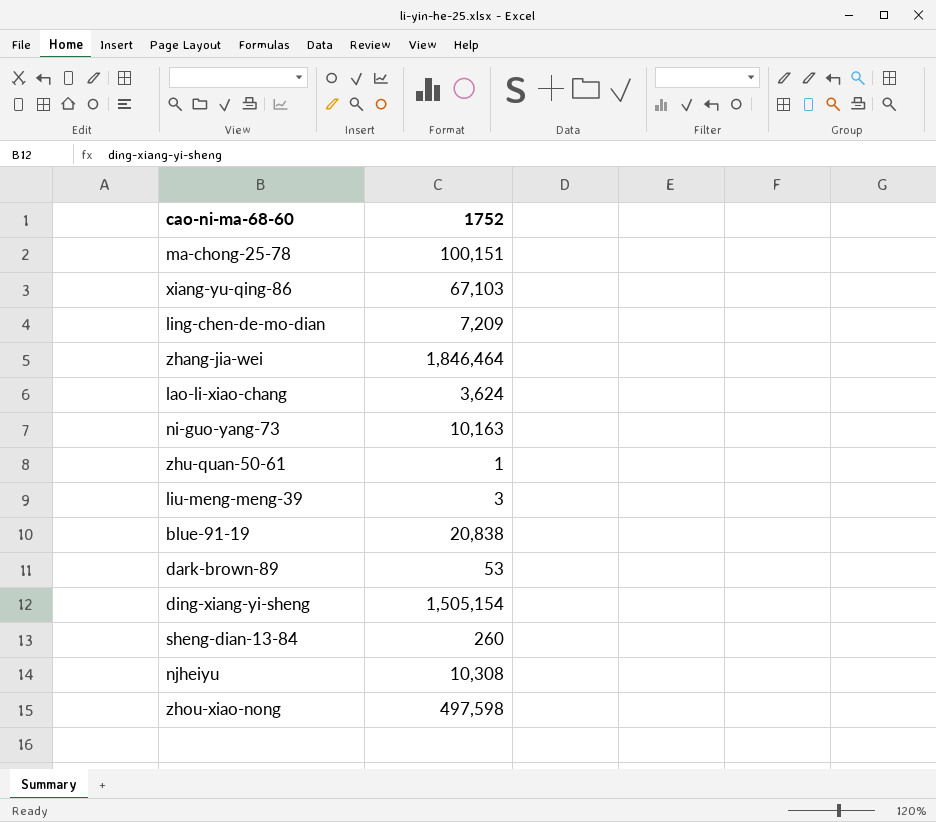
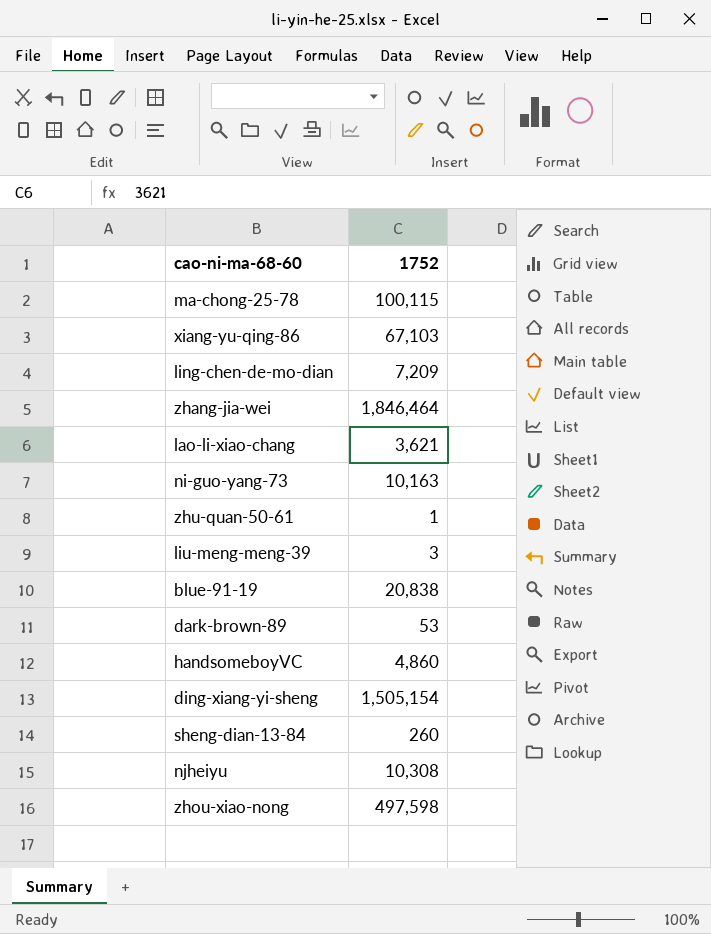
ma-chong-25-78 | 1752: 100,151 -> 100,115
lao-li-xiao-chang | 1752: 3,624 -> 3,621
row handsomeboyVC: none -> 4,860

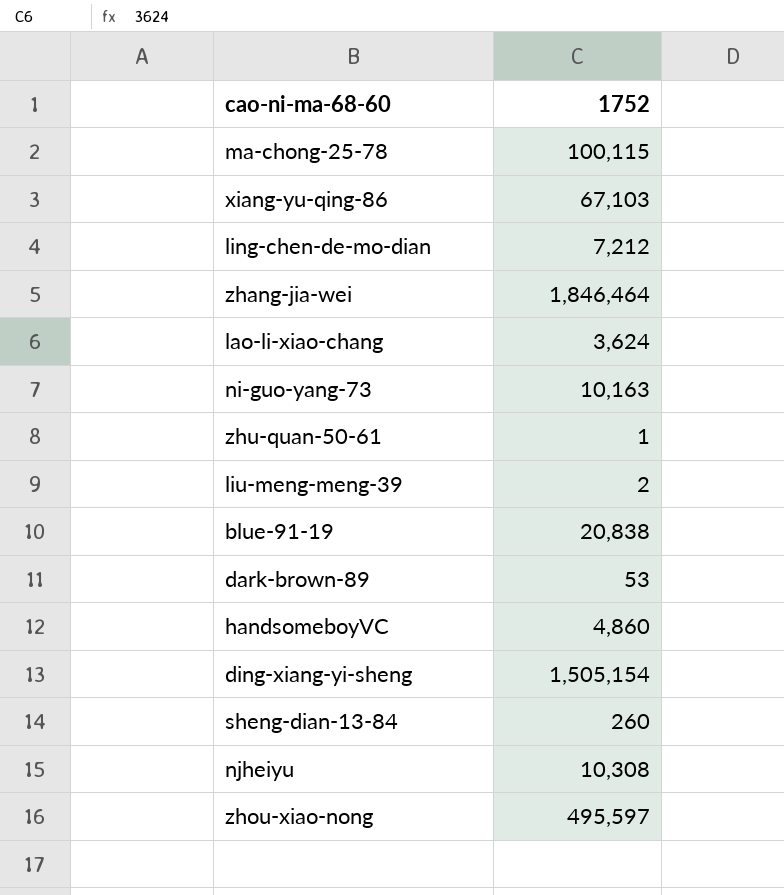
ling-chen-de-mo-dian | 1752: 7,209 -> 7,212
lao-li-xiao-chang | 1752: 3,621 -> 3,624
liu-meng-meng-39 | 1752: 3 -> 2
zhou-xiao-nong | 1752: 497,598 -> 495,597

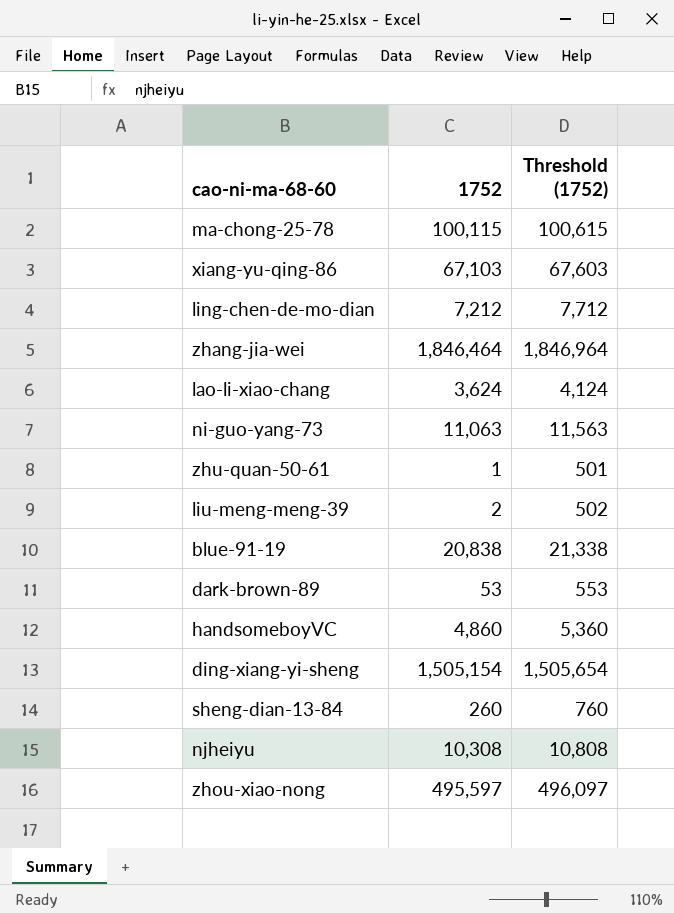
column Threshold (1752) | formula: none -> [1752] + 500
ni-guo-yang-73 | 1752: 10,163 -> 11,063

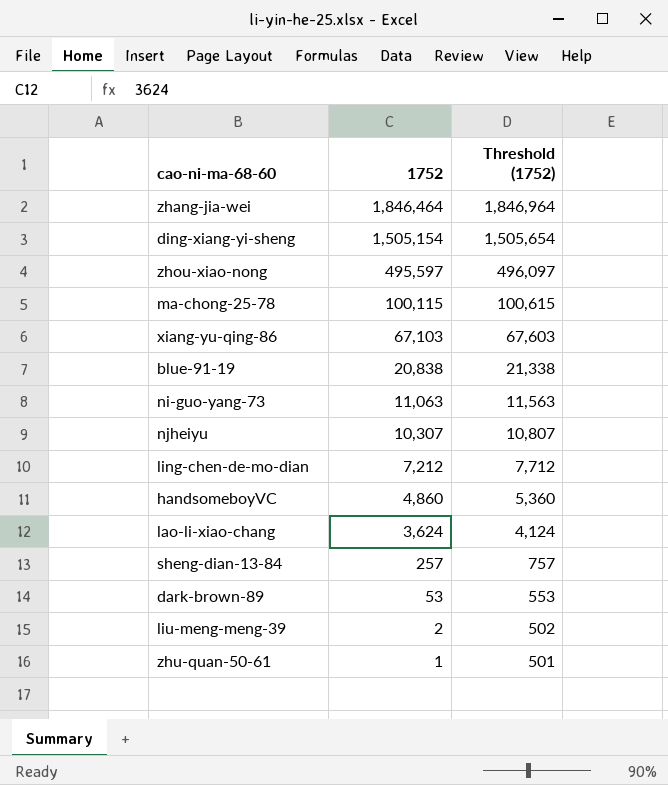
row order: none -> 1752 descending
njheiyu | 1752: 10,308 -> 10,307
njheiyu | Threshold (1752): 10,808 -> 10,807
sheng-dian-13-84 | 1752: 260 -> 257
sheng-dian-13-84 | Threshold (1752): 760 -> 757

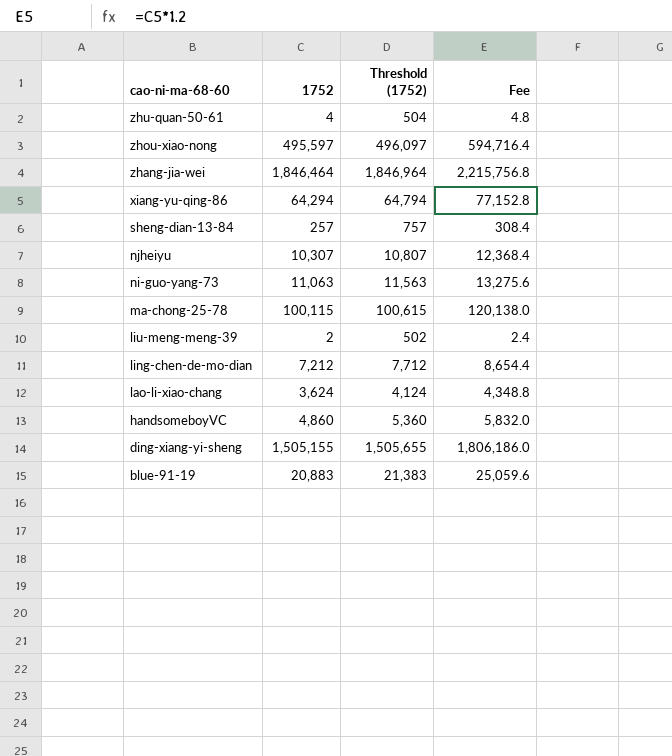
row order: 1752 descending -> cao-ni-ma-68-60 descending
column Fee | formula: none -> [1752] * 1.2
row dark-brown-89: 53 | 553 -> none
zhu-quan-50-61 | 1752: 1 -> 4
zhu-quan-50-61 | Threshold (1752): 501 -> 504
xiang-yu-qing-86 | 1752: 67,103 -> 64,294
xiang-yu-qing-86 | Threshold (1752): 67,603 -> 64,794
ding-xiang-yi-sheng | 1752: 1,505,154 -> 1,505,155
ding-xiang-yi-sheng | Threshold (1752): 1,505,654 -> 1,505,655
blue-91-19 | 1752: 20,838 -> 20,883
blue-91-19 | Threshold (1752): 21,338 -> 21,383

